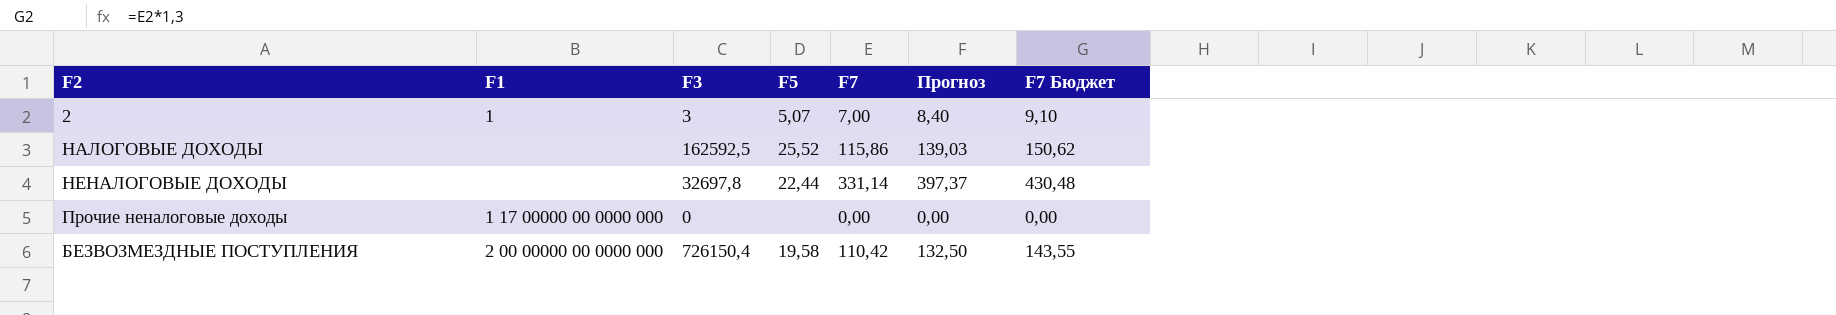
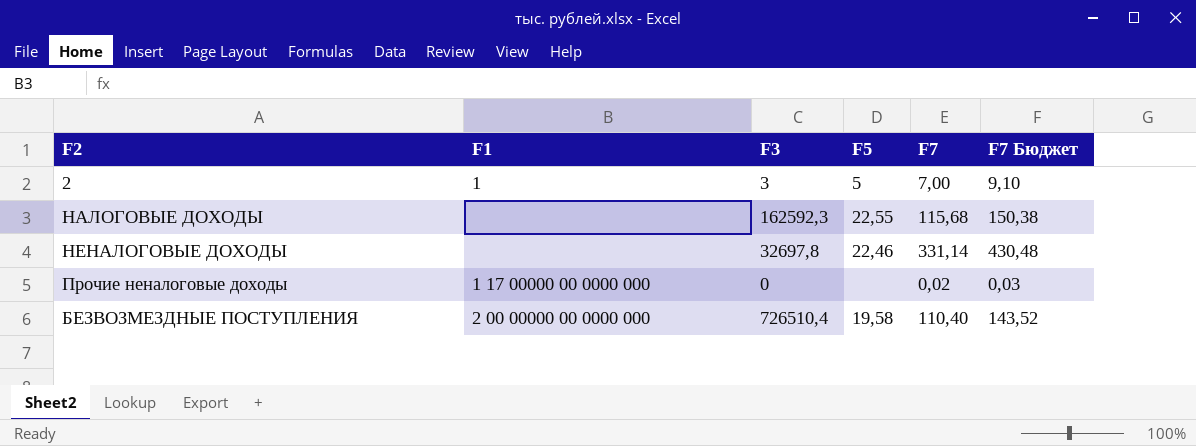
column Прогноз | formula: [F7] * 1,2 -> none
2 | F5: 5,07 -> 5
НАЛОГОВЫЕ ДОХОДЫ | F3: 162592,5 -> 162592,3
НАЛОГОВЫЕ ДОХОДЫ | F5: 25,52 -> 22,55
НАЛОГОВЫЕ ДОХОДЫ | F7: 115,86 -> 115,68
НАЛОГОВЫЕ ДОХОДЫ | F7 Бюджет: 150,62 -> 150,38
НЕНАЛОГОВЫЕ ДОХОДЫ | F5: 22,44 -> 22,46
Прочие неналоговые доходы | F7: 0,00 -> 0,02
Прочие неналоговые доходы | F7 Бюджет: 0,00 -> 0,03
БЕЗВОЗМЕЗДНЫЕ ПОСТУПЛЕНИЯ | F3: 726150,4 -> 726510,4
БЕЗВОЗМЕЗДНЫЕ ПОСТУПЛЕНИЯ | F7: 110,42 -> 110,40
БЕЗВОЗМЕЗДНЫЕ ПОСТУПЛЕНИЯ | F7 Бюджет: 143,55 -> 143,52

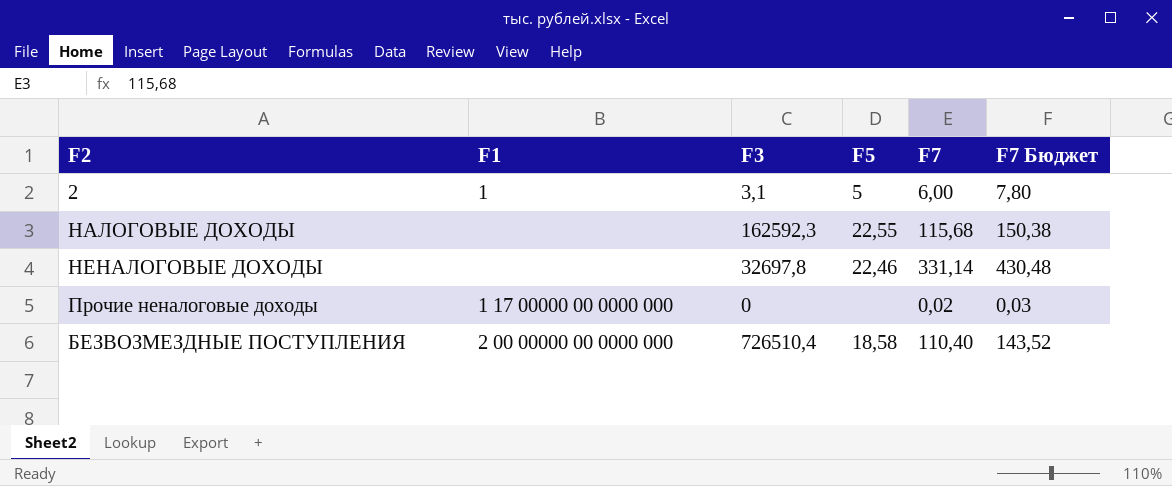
2 | F3: 3 -> 3,1
2 | F7: 7,00 -> 6,00
2 | F7 Бюджет: 9,10 -> 7,80
БЕЗВОЗМЕЗДНЫЕ ПОСТУПЛЕНИЯ | F5: 19,58 -> 18,58

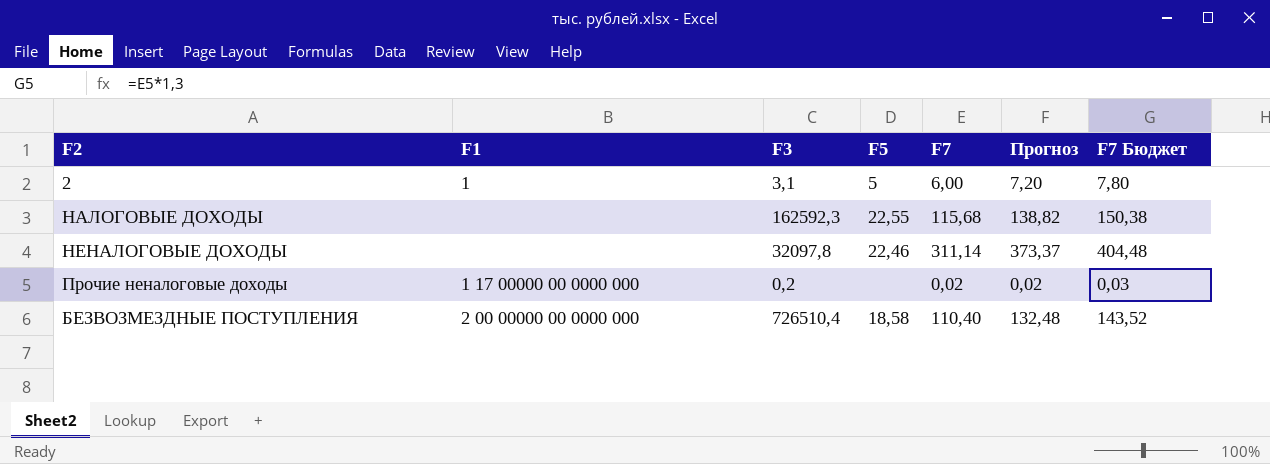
column Прогноз | formula: none -> [F7] * 1,2
НЕНАЛОГОВЫЕ ДОХОДЫ | F3: 32697,8 -> 32097,8
НЕНАЛОГОВЫЕ ДОХОДЫ | F7: 331,14 -> 311,14
НЕНАЛОГОВЫЕ ДОХОДЫ | F7 Бюджет: 430,48 -> 404,48
Прочие неналоговые доходы | F3: 0 -> 0,2

